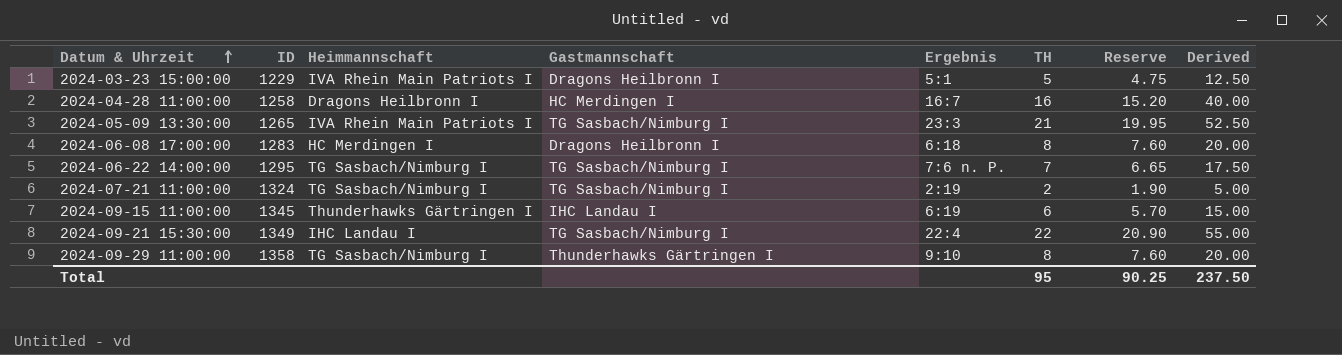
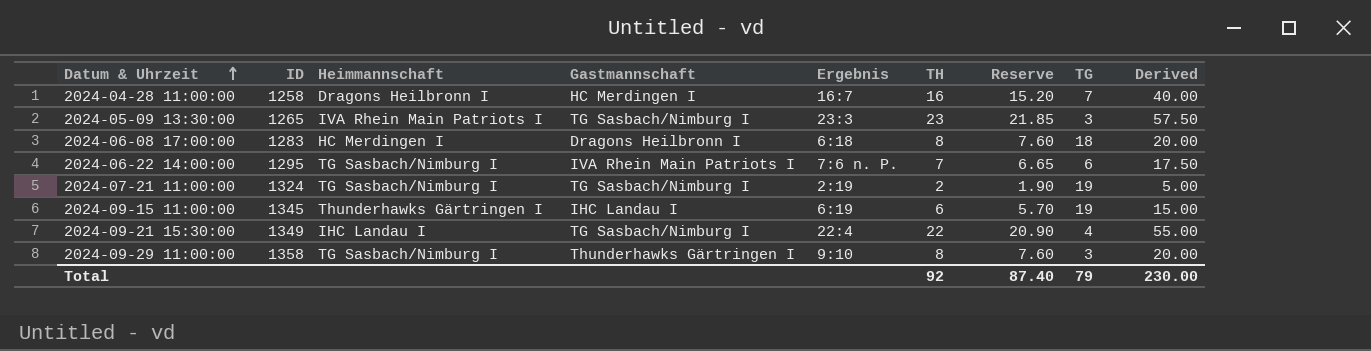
column TG | position: none -> 8
row 2024-03-23 15:00:00: 1229 | IVA Rhein Main Patriots I | Dragons Heilbronn I | 5:1 | 5 | 4.75 | 12.50 -> none
2024-05-09 13:30:00 | TH: 21 -> 23
2024-05-09 13:30:00 | Reserve: 19.95 -> 21.85
2024-05-09 13:30:00 | Derived: 52.50 -> 57.50
2024-06-22 14:00:00 | Gastmannschaft: TG Sasbach/Nimburg I -> IVA Rhein Main Patriots I
Total | TH: 95 -> 92
Total | Reserve: 90.25 -> 87.40
Total | Derived: 237.50 -> 230.00

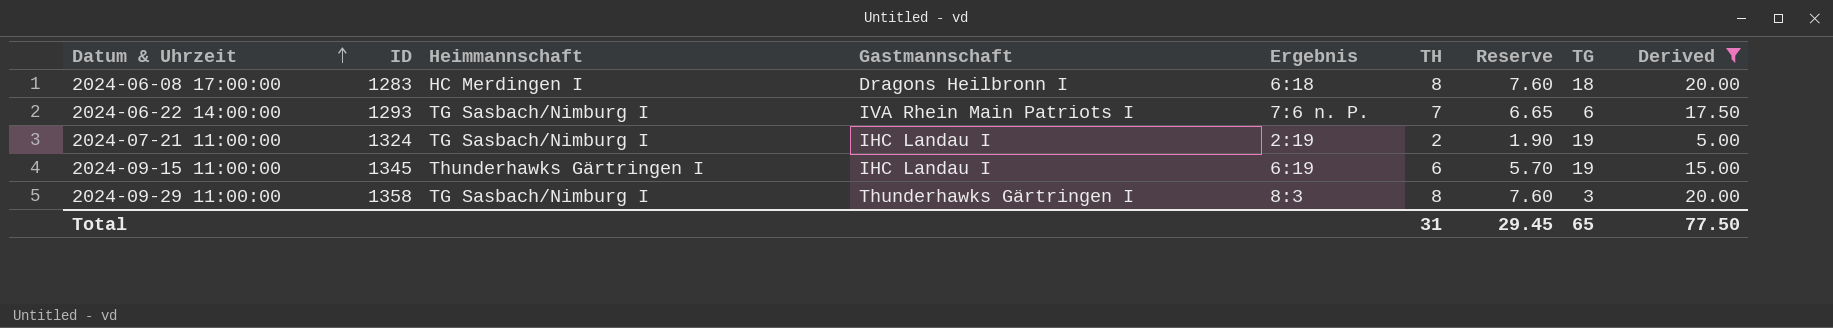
filter: none -> Derived <= 20.00
2024-06-22 14:00:00 | ID: 1295 -> 1293
2024-07-21 11:00:00 | Gastmannschaft: TG Sasbach/Nimburg I -> IHC Landau I
2024-09-29 11:00:00 | Ergebnis: 9:10 -> 8:3
Total | TH: 92 -> 31
Total | Reserve: 87.40 -> 29.45
Total | TG: 79 -> 65
Total | Derived: 230.00 -> 77.50

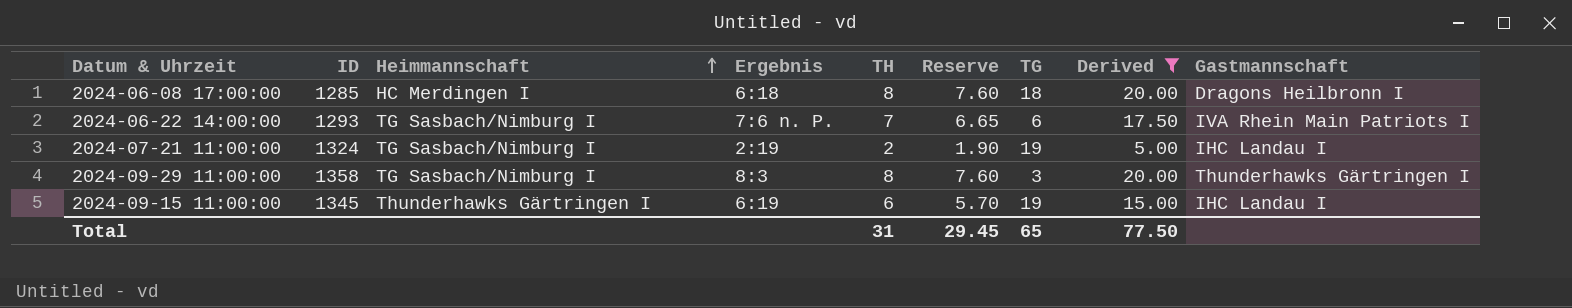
row order: Datum & Uhrzeit ascending -> Heimmannschaft ascending
column Gastmannschaft | position: 4 -> 9
2024-06-08 17:00:00 | ID: 1283 -> 1285

